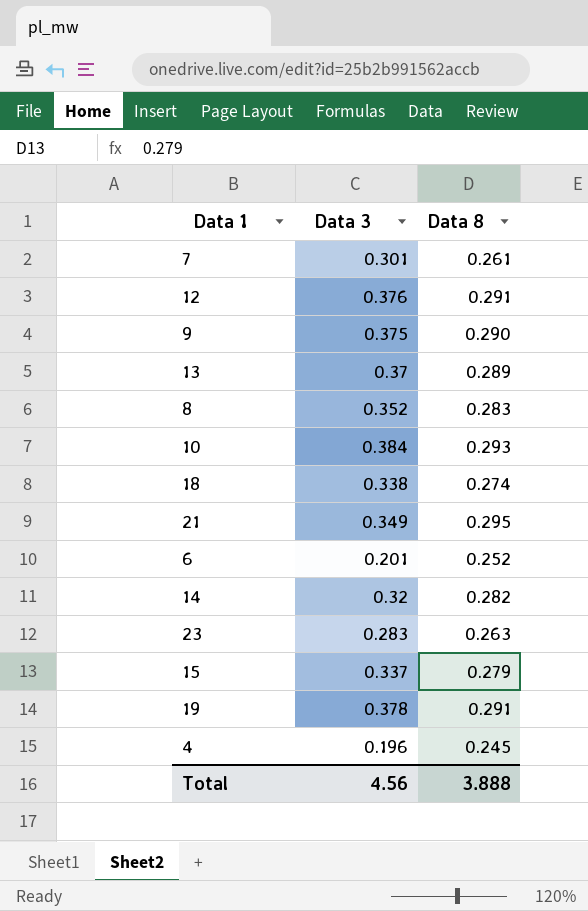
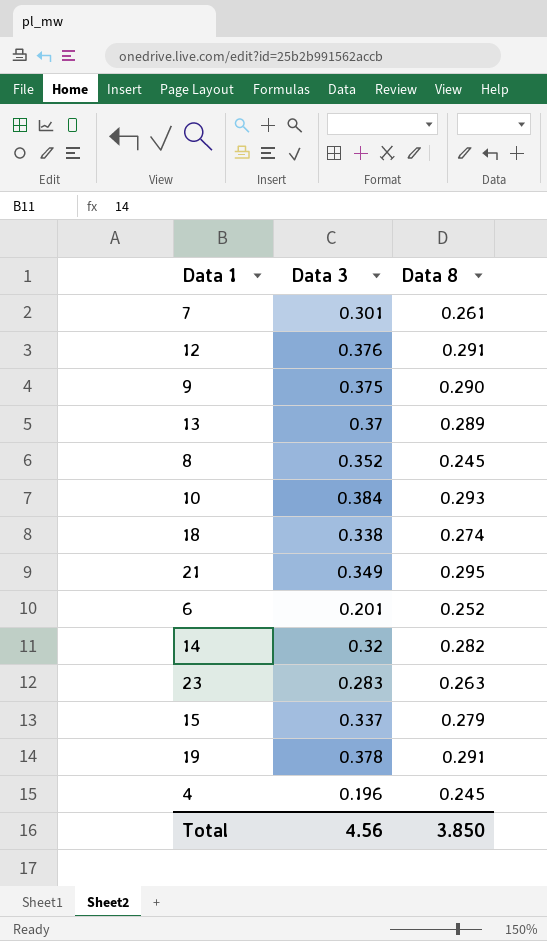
8 | Data 8: 0.283 -> 0.245
Total | Data 8: 3.888 -> 3.850

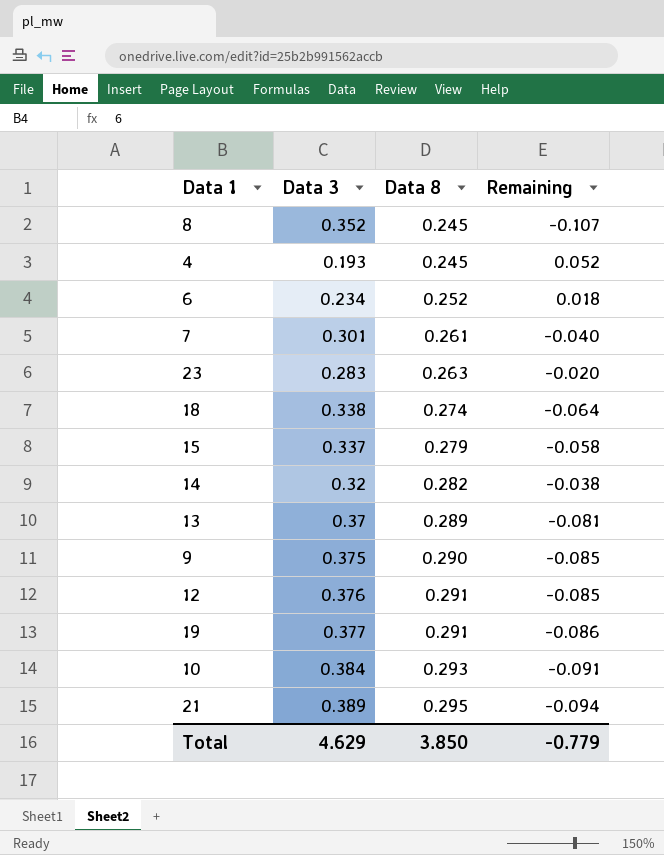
row order: none -> Data 8 ascending
column Remaining | formula: none -> [Data 8] - [Data 3]
4 | Data 3: 0.196 -> 0.193
6 | Data 3: 0.201 -> 0.234
19 | Data 3: 0.378 -> 0.377
21 | Data 3: 0.349 -> 0.389
Total | Data 3: 4.56 -> 4.629

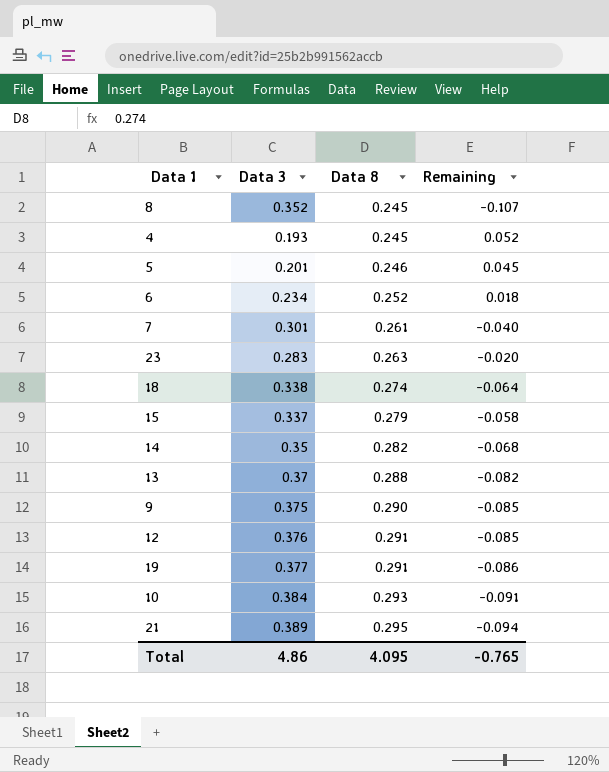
row 5: none -> 0.201 | 0.246 | 0.045
14 | Data 3: 0.32 -> 0.35
14 | Remaining: -0.038 -> -0.068
13 | Data 8: 0.289 -> 0.288
13 | Remaining: -0.081 -> -0.082
Total | Data 3: 4.629 -> 4.86
Total | Data 8: 3.850 -> 4.095
Total | Remaining: -0.779 -> -0.765

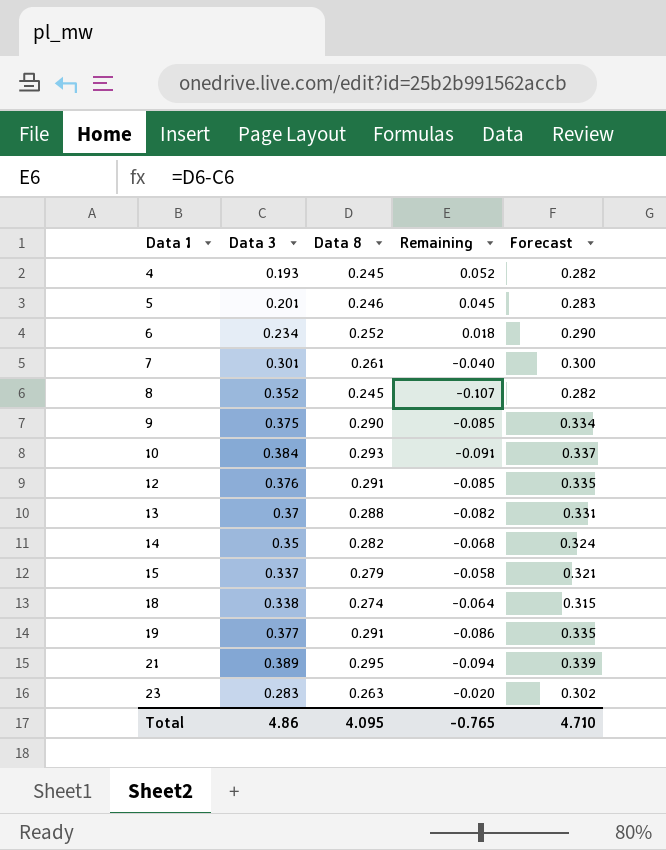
row order: Data 8 ascending -> Data 1 ascending
column Forecast | formula: none -> [Data 8] * 1.15

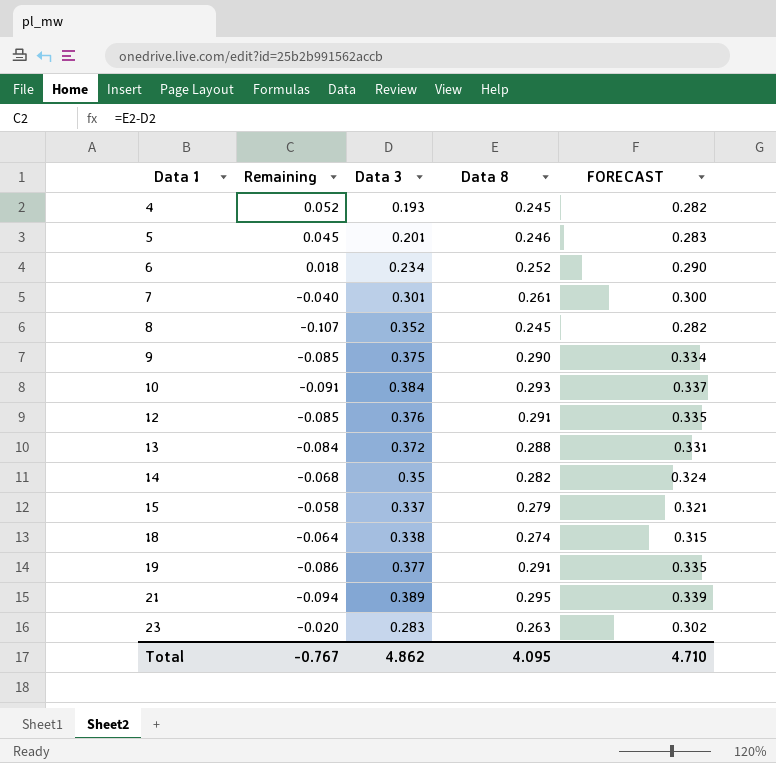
column Remaining | position: 4 -> 2
column name: Forecast -> FORECAST
13 | Remaining: -0.082 -> -0.084
13 | Data 3: 0.37 -> 0.372
Total | Remaining: -0.765 -> -0.767
Total | Data 3: 4.86 -> 4.862

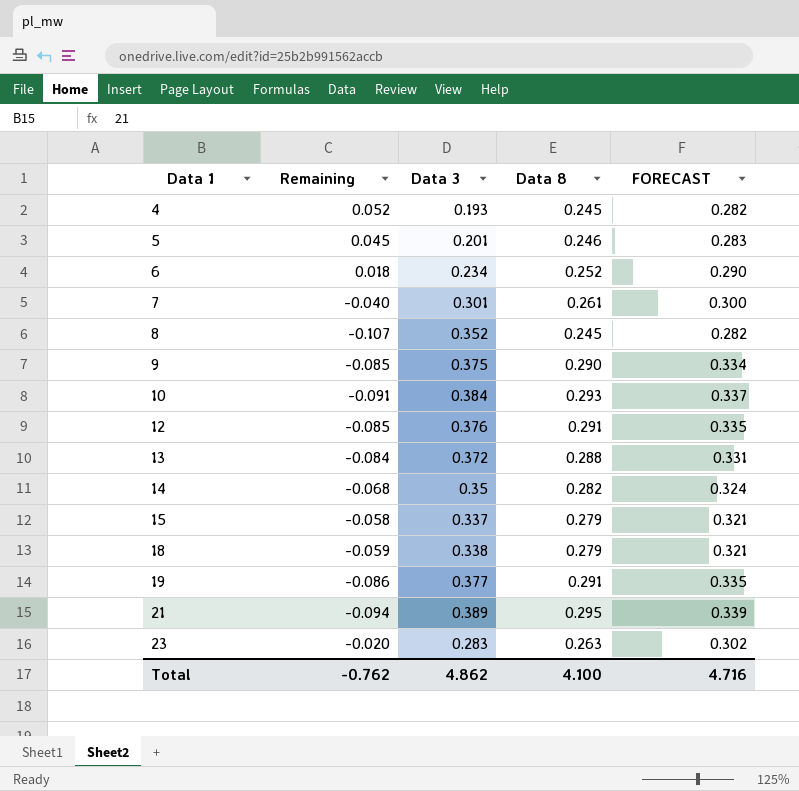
18 | Remaining: -0.064 -> -0.059
18 | Data 8: 0.274 -> 0.279
18 | FORECAST: 0.315 -> 0.321
Total | Remaining: -0.767 -> -0.762
Total | Data 8: 4.095 -> 4.100
Total | FORECAST: 4.710 -> 4.716

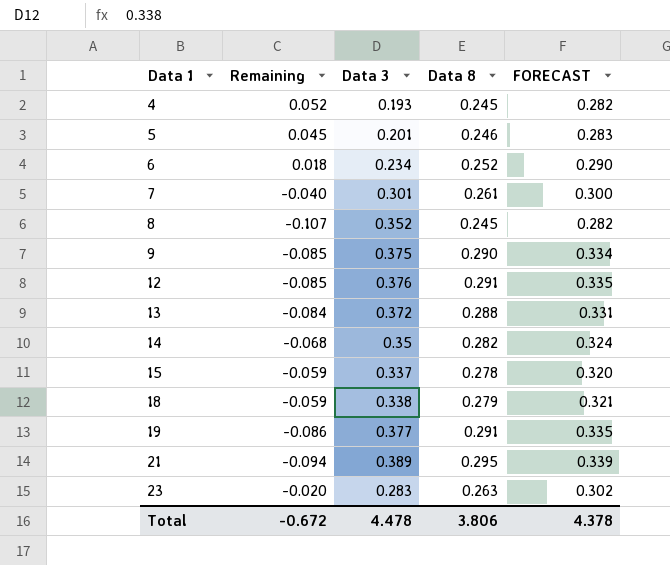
row 10: -0.091 | 0.384 | 0.293 | 0.337 -> none
15 | Remaining: -0.058 -> -0.059
15 | Data 8: 0.279 -> 0.278
15 | FORECAST: 0.321 -> 0.320
Total | Remaining: -0.762 -> -0.672
Total | Data 3: 4.862 -> 4.478
Total | Data 8: 4.100 -> 3.806
Total | FORECAST: 4.716 -> 4.378

